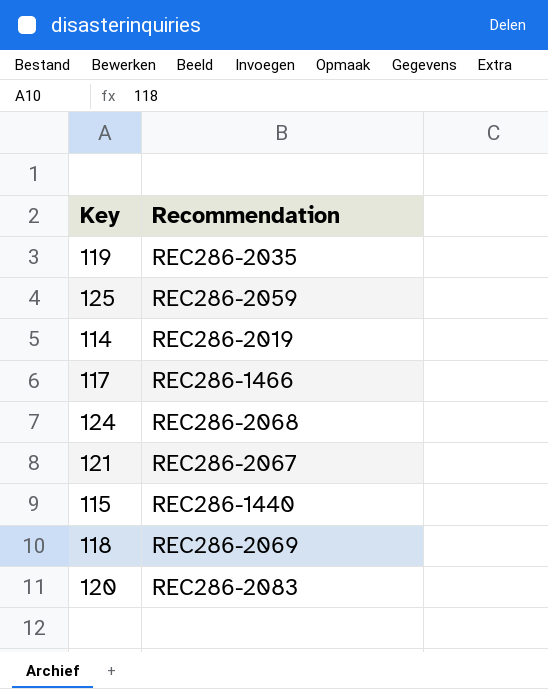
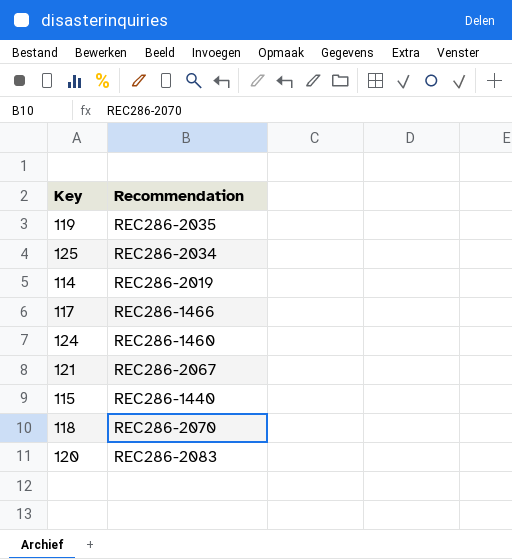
125 | Recommendation: REC286-2059 -> REC286-2034
124 | Recommendation: REC286-2068 -> REC286-1460
118 | Recommendation: REC286-2069 -> REC286-2070

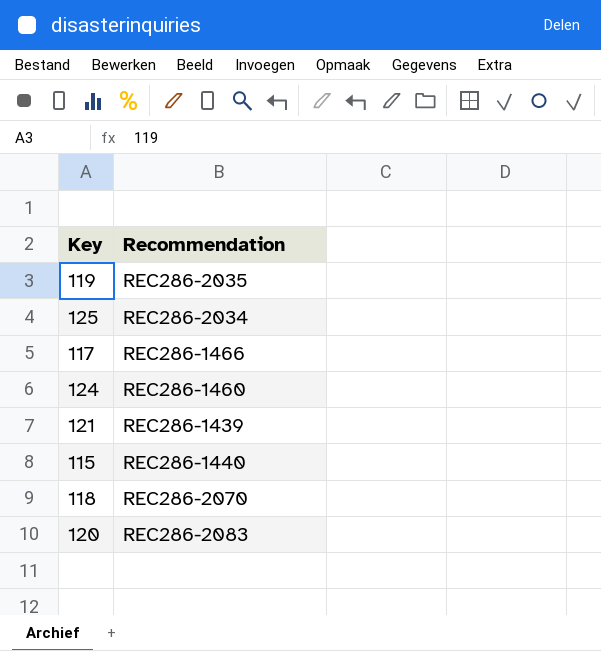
row 114: REC286-2019 -> none
121 | Recommendation: REC286-2067 -> REC286-1439

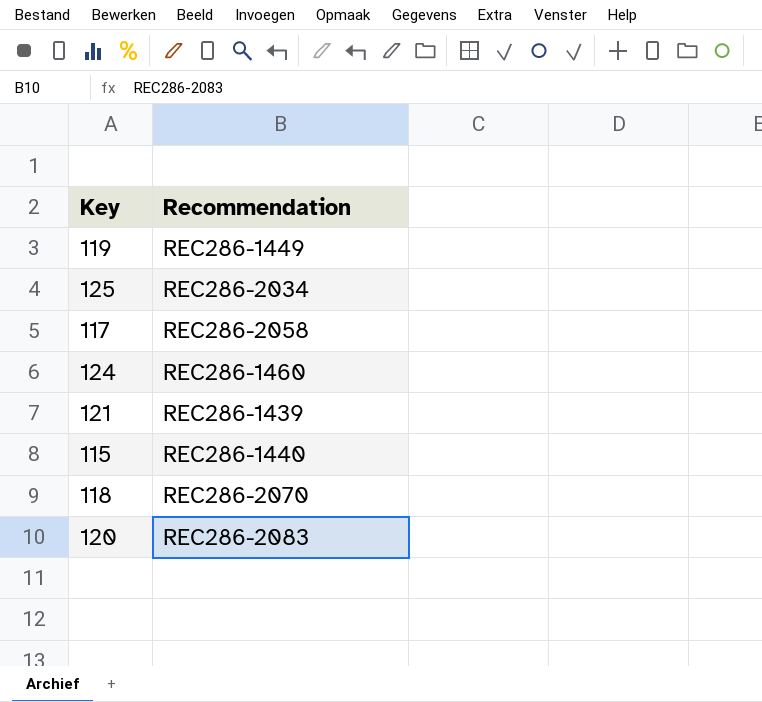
119 | Recommendation: REC286-2035 -> REC286-1449
117 | Recommendation: REC286-1466 -> REC286-2058

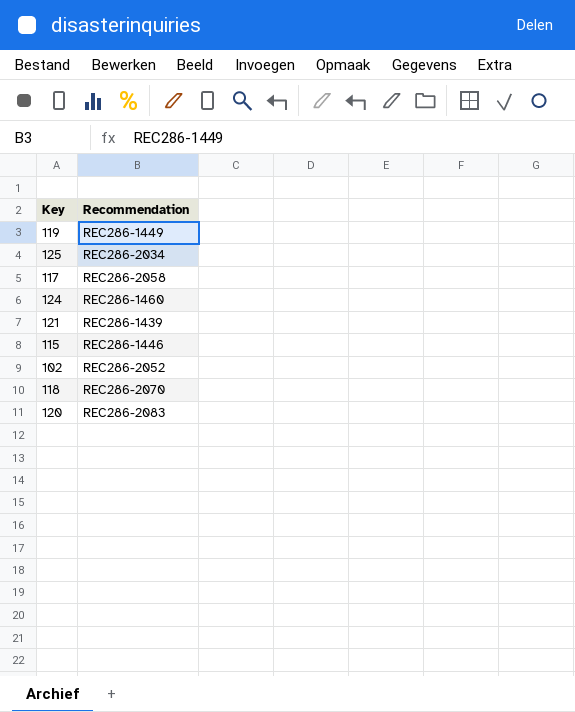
115 | Recommendation: REC286-1440 -> REC286-1446
row 102: none -> REC286-2052

